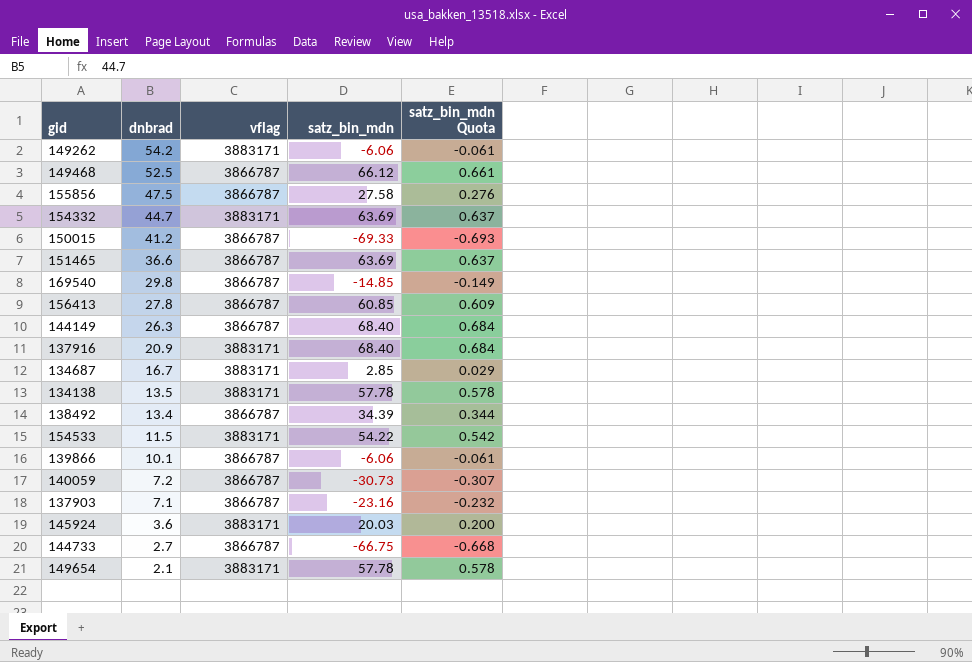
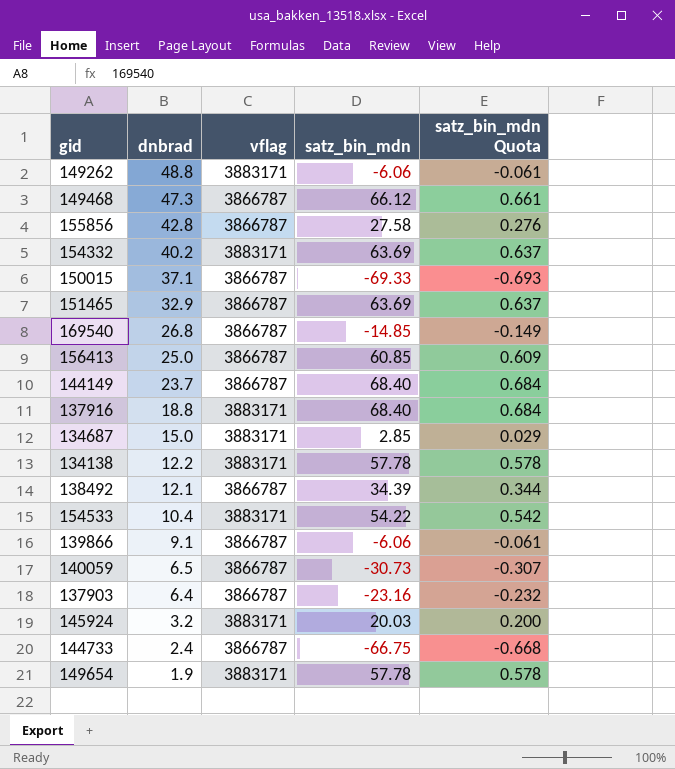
149262 | dnbrad: 54.2 -> 48.8
149468 | dnbrad: 52.5 -> 47.3
155856 | dnbrad: 47.5 -> 42.8
154332 | dnbrad: 44.7 -> 40.2
150015 | dnbrad: 41.2 -> 37.1
151465 | dnbrad: 36.6 -> 32.9
169540 | dnbrad: 29.8 -> 26.8
156413 | dnbrad: 27.8 -> 25.0
144149 | dnbrad: 26.3 -> 23.7
137916 | dnbrad: 20.9 -> 18.8
134687 | dnbrad: 16.7 -> 15.0
134138 | dnbrad: 13.5 -> 12.2
138492 | dnbrad: 13.4 -> 12.1
154533 | dnbrad: 11.5 -> 10.4
139866 | dnbrad: 10.1 -> 9.1
140059 | dnbrad: 7.2 -> 6.5
137903 | dnbrad: 7.1 -> 6.4
145924 | dnbrad: 3.6 -> 3.2
144733 | dnbrad: 2.7 -> 2.4
149654 | dnbrad: 2.1 -> 1.9

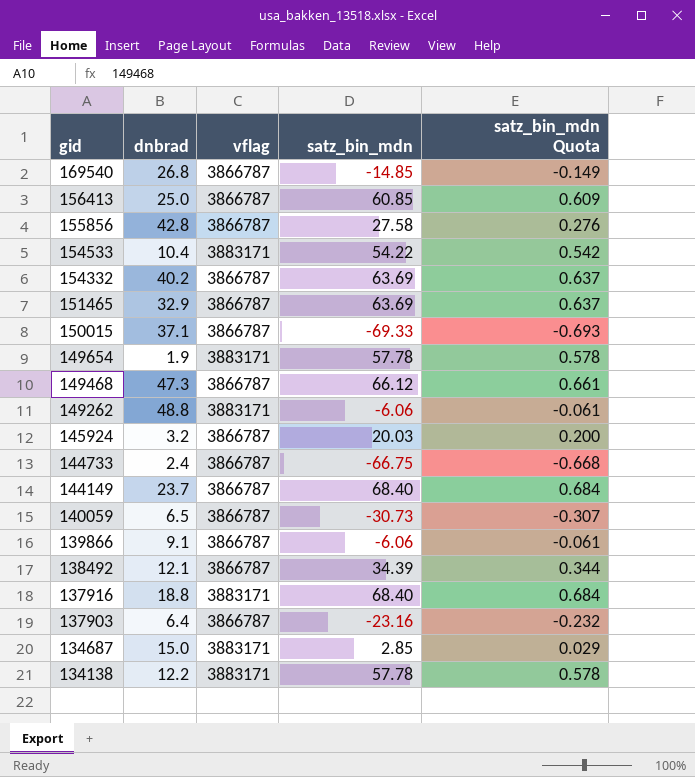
row order: dnbrad descending -> gid descending
154332 | vflag: 3883171 -> 3866787
145924 | vflag: 3883171 -> 3866787

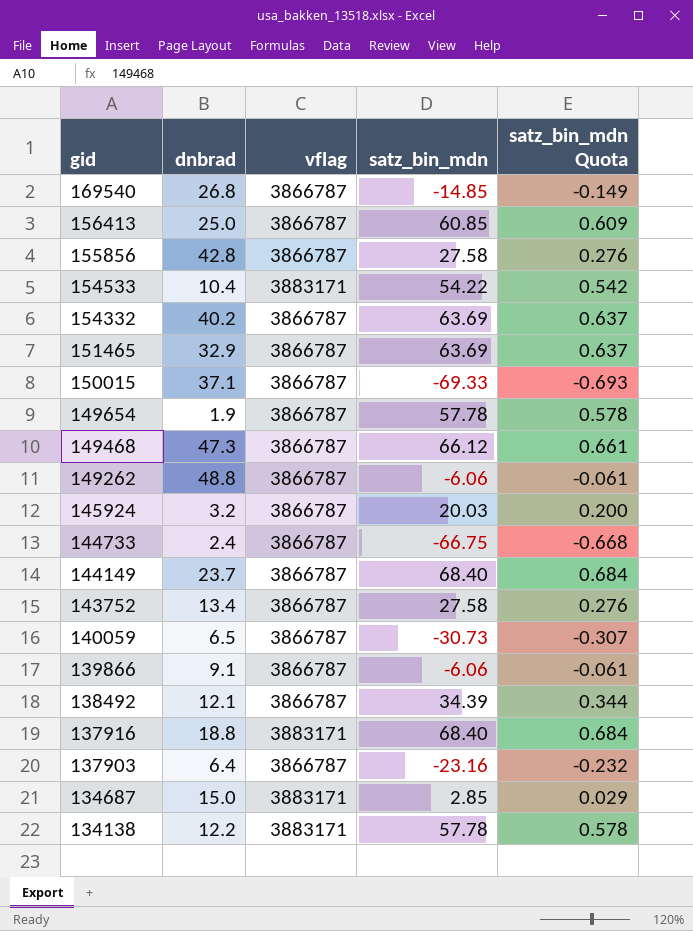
149654 | vflag: 3883171 -> 3866787
149262 | vflag: 3883171 -> 3866787
row 143752: none -> 13.4 | 3866787 | 27.58 | 0.276

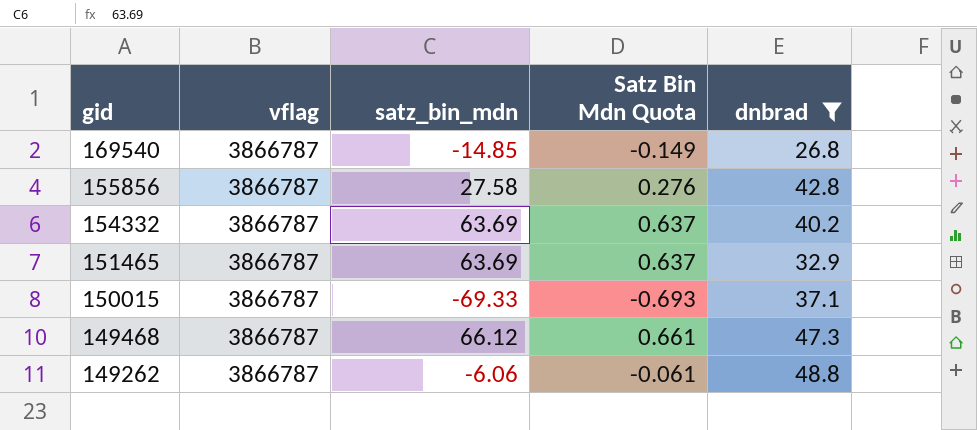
filter: none -> dnbrad >= 26.8
column name: satz_bin_mdn Quota -> Satz Bin Mdn Quota
column dnbrad | position: 2 -> 5

